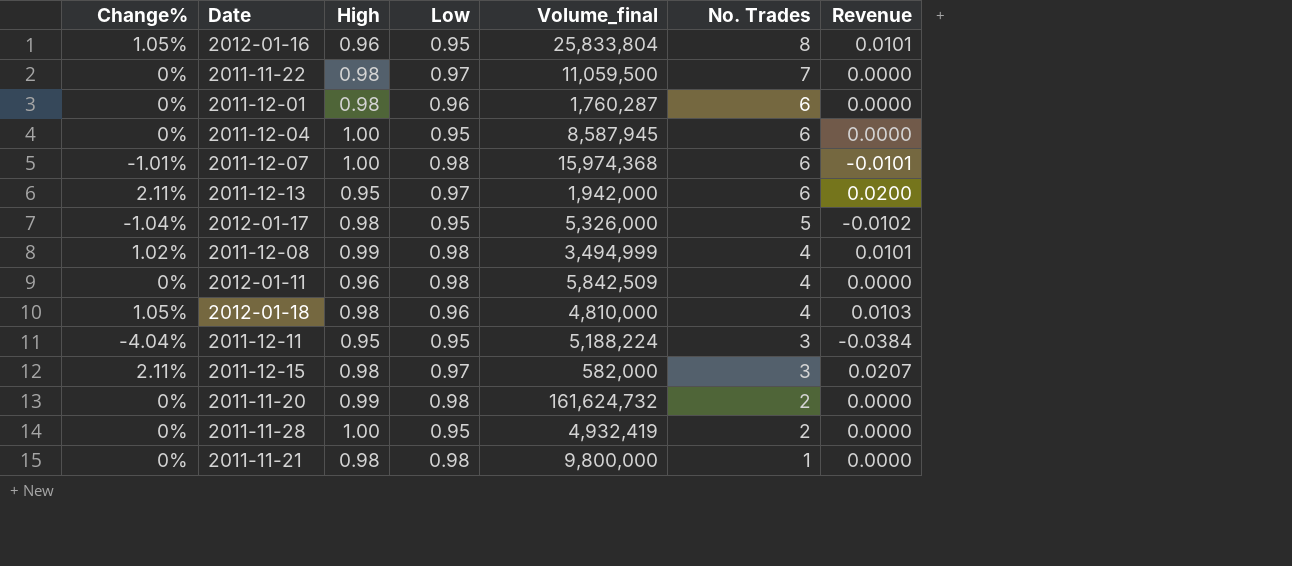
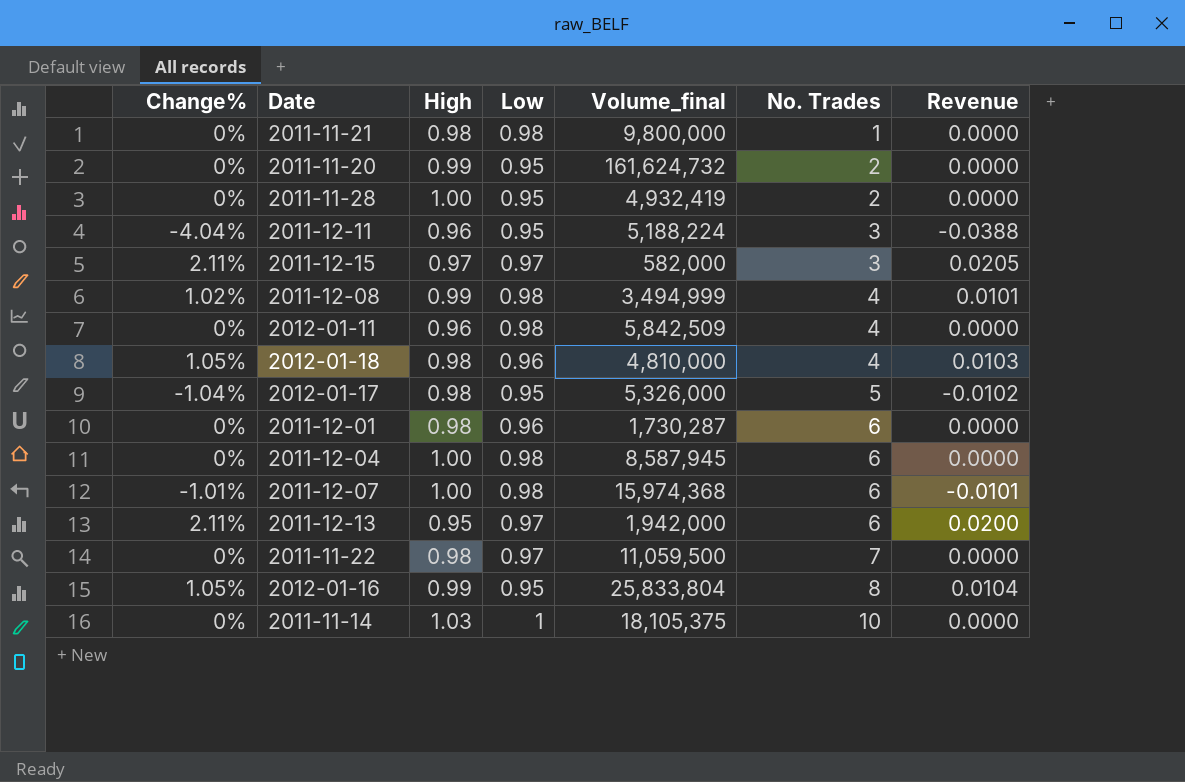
row order: No. Trades descending -> No. Trades ascending
2011-11-20 | Low: 0.98 -> 0.95
2011-12-11 | High: 0.95 -> 0.96
2011-12-11 | Revenue: -0.0384 -> -0.0388
2011-12-15 | High: 0.98 -> 0.97
2011-12-15 | Revenue: 0.0207 -> 0.0205
2011-12-01 | Volume_final: 1,760,287 -> 1,730,287
2011-12-04 | Low: 0.95 -> 0.98
2012-01-16 | High: 0.96 -> 0.99
2012-01-16 | Revenue: 0.0101 -> 0.0104
row 2011-11-14: none -> 0% | 1.03 | 1 | 18,105,375 | 10 | 0.0000

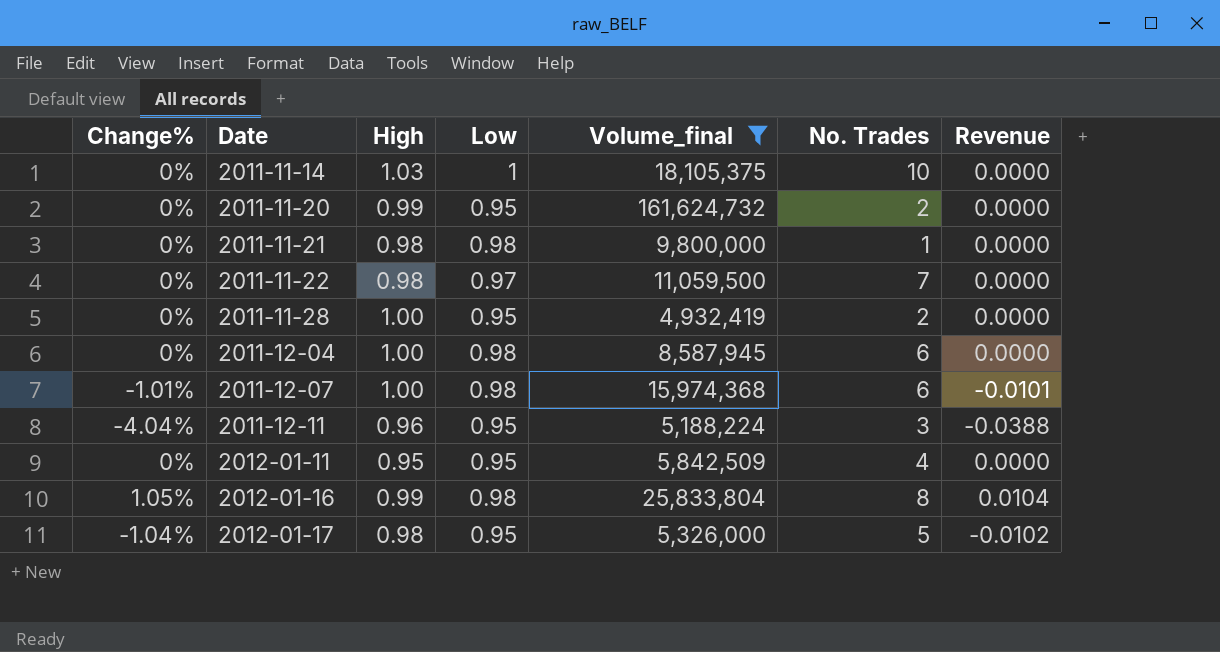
filter: none -> Volume_final >= 4,932,419
row order: No. Trades ascending -> Date ascending
2012-01-11 | High: 0.96 -> 0.95
2012-01-11 | Low: 0.98 -> 0.95
2012-01-16 | Low: 0.95 -> 0.98

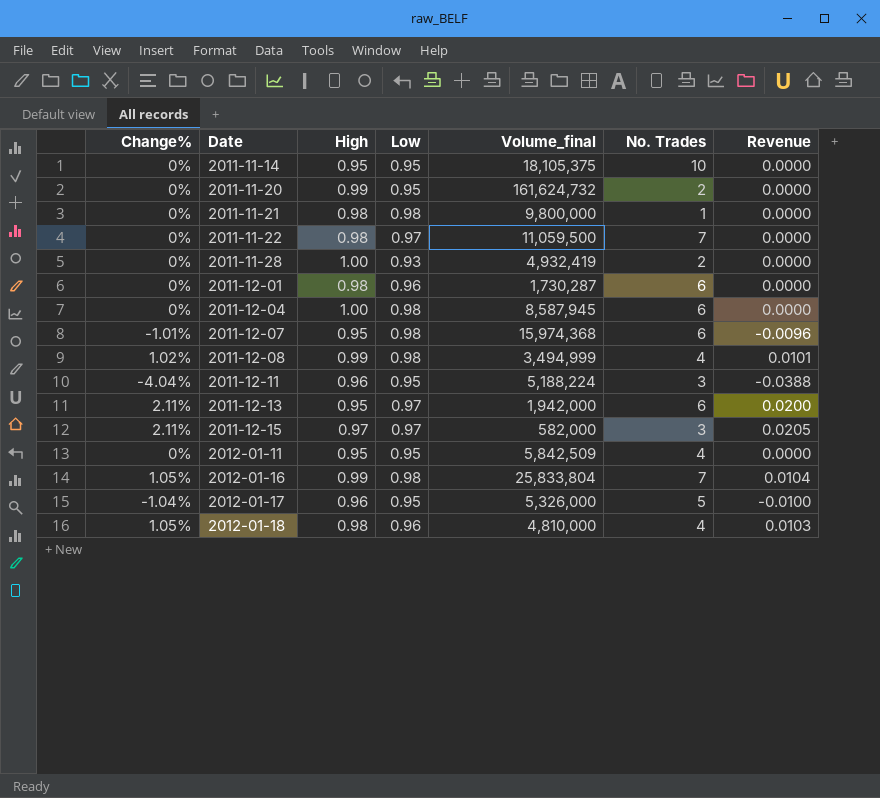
filter: Volume_final >= 4,932,419 -> none
2011-11-14 | High: 1.03 -> 0.95
2011-11-14 | Low: 1 -> 0.95
2011-11-28 | Low: 0.95 -> 0.93
2011-12-07 | High: 1.00 -> 0.95
2011-12-07 | Revenue: -0.0101 -> -0.0096
2012-01-16 | No. Trades: 8 -> 7
2012-01-17 | High: 0.98 -> 0.96
2012-01-17 | Revenue: -0.0102 -> -0.0100

